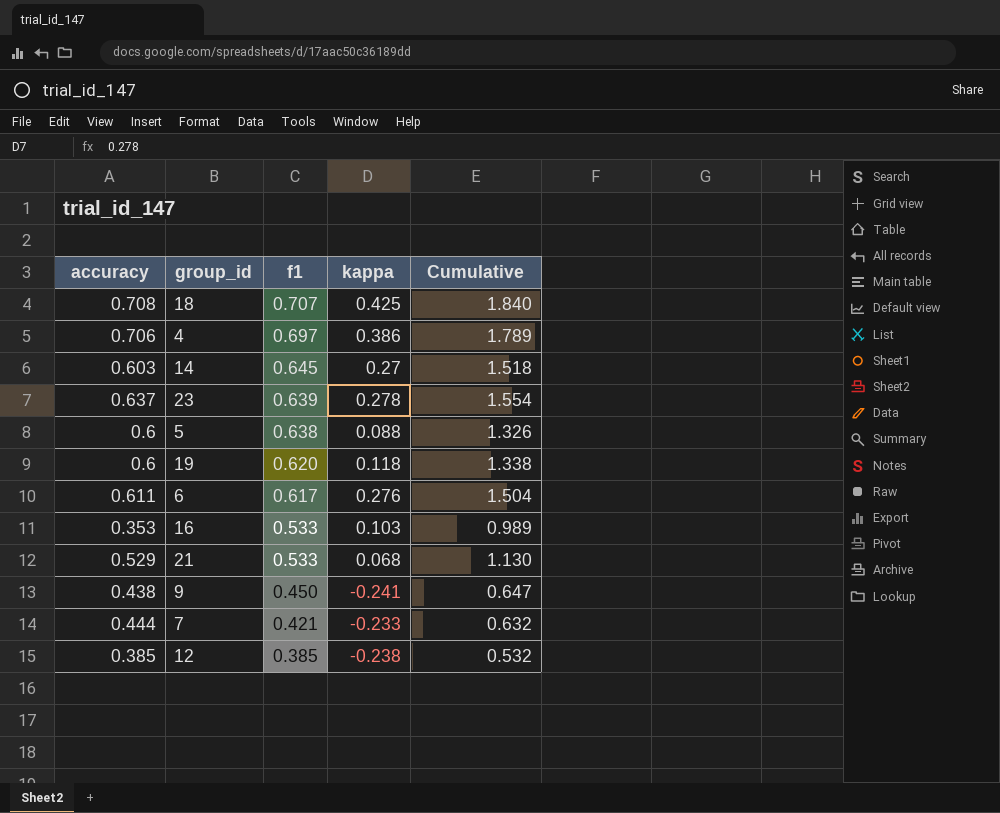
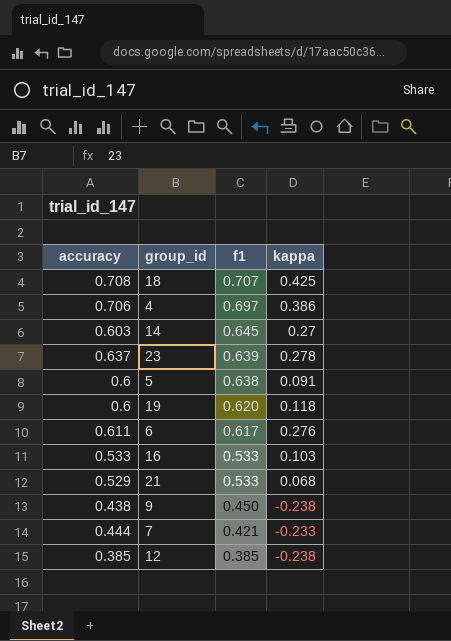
column Cumulative | formula: [accuracy] + [f1] + [kappa] -> none
5 | kappa: 0.088 -> 0.091
16 | accuracy: 0.353 -> 0.533
9 | kappa: -0.241 -> -0.238

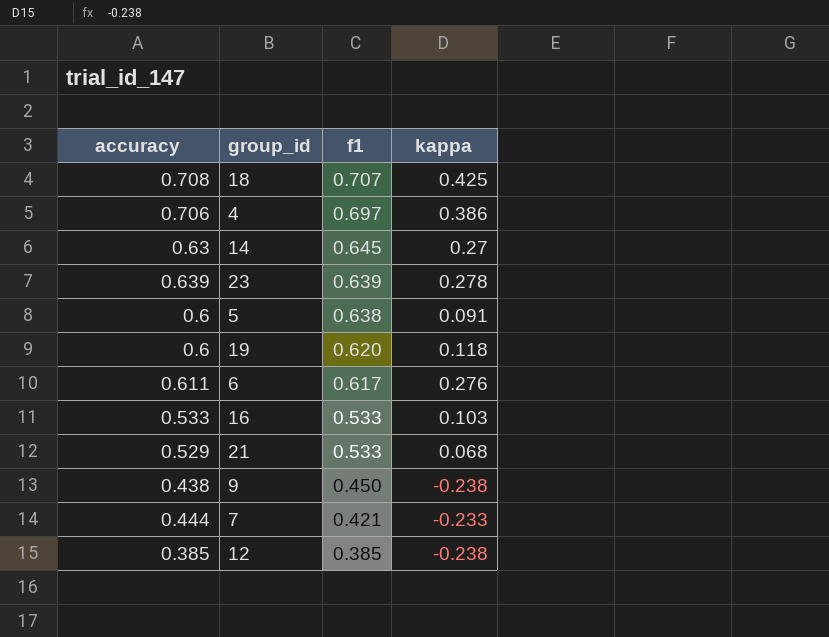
14 | accuracy: 0.603 -> 0.63
23 | accuracy: 0.637 -> 0.639

